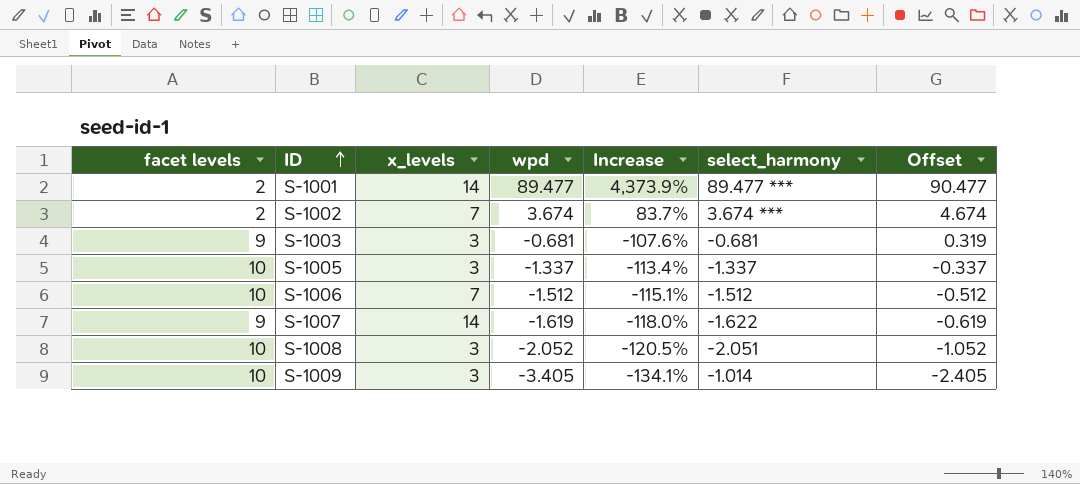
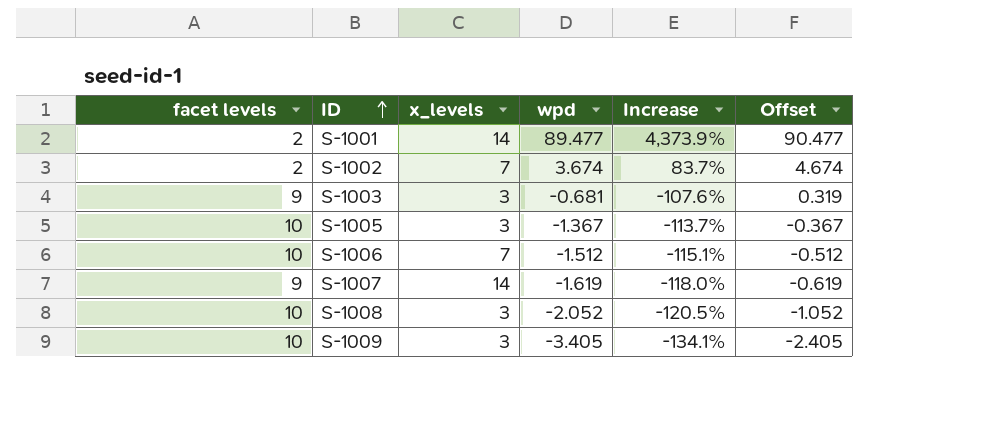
column select_harmony | position: 6 -> none
S-1005 | wpd: -1.337 -> -1.367
S-1005 | Increase: -113.4% -> -113.7%
S-1005 | Offset: -0.337 -> -0.367

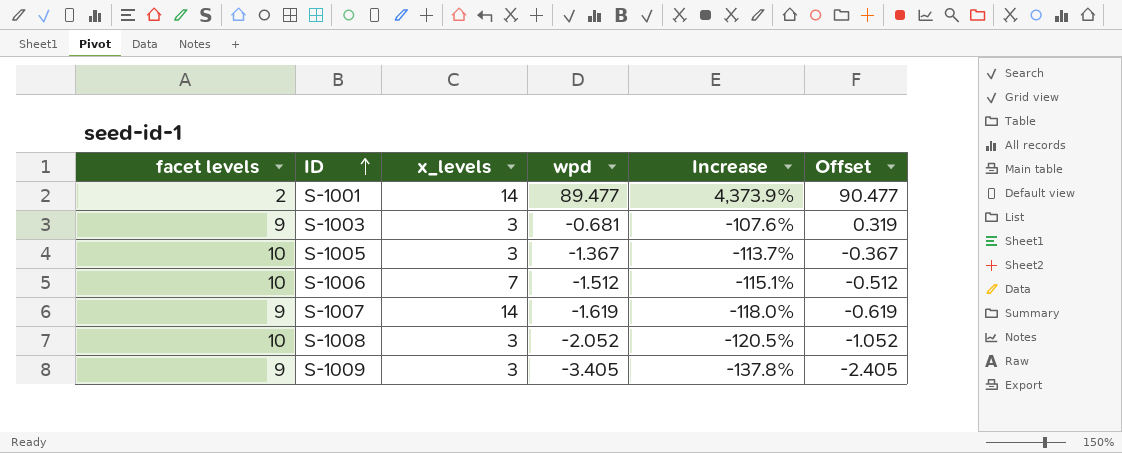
row S-1002: 2 | 7 | 3.674 | 83.7% | 4.674 -> none
S-1009 | facet levels: 10 -> 9
S-1009 | Increase: -134.1% -> -137.8%

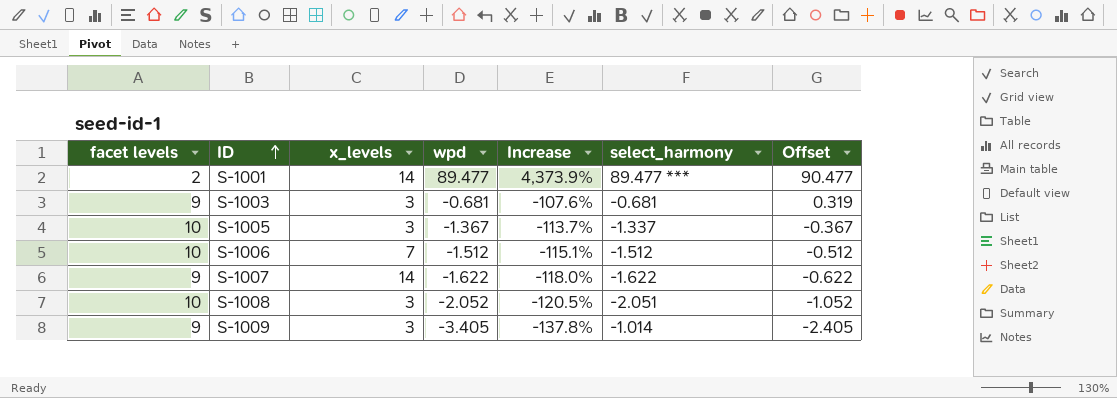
column select_harmony | position: none -> 6
S-1007 | wpd: -1.619 -> -1.622
S-1007 | Offset: -0.619 -> -0.622

